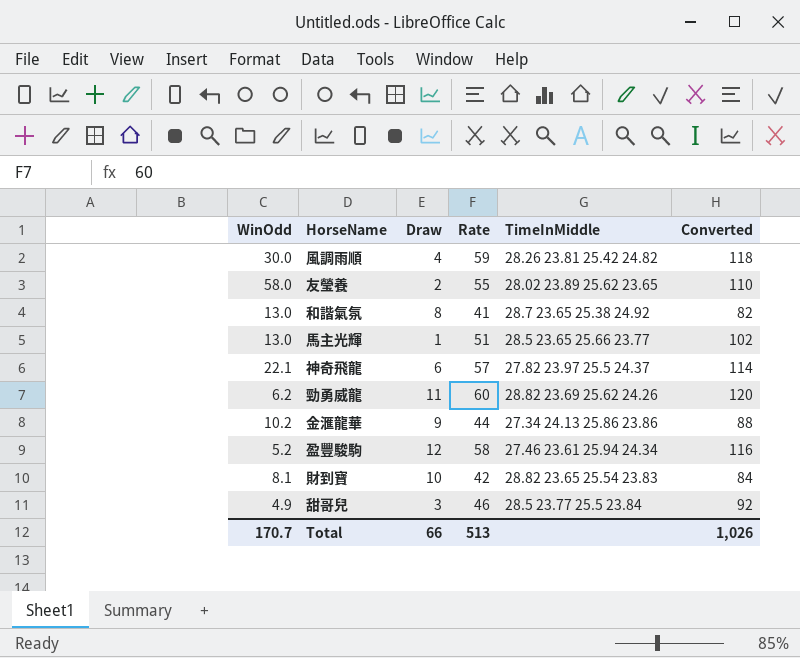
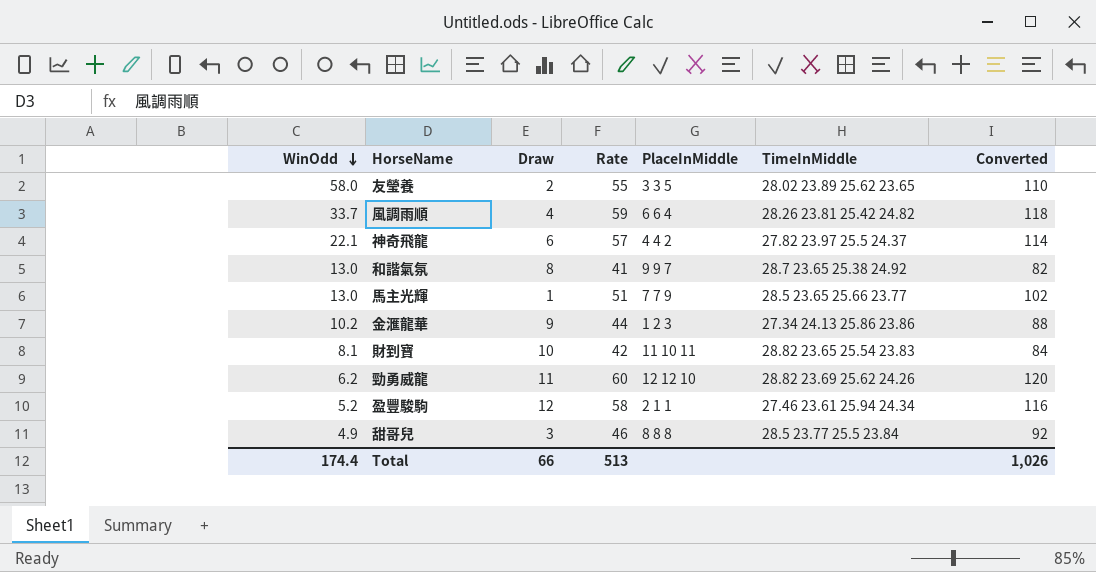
row order: none -> WinOdd descending
column PlaceInMiddle | position: none -> 5
風調雨順 | WinOdd: 30.0 -> 33.7
Total | WinOdd: 170.7 -> 174.4

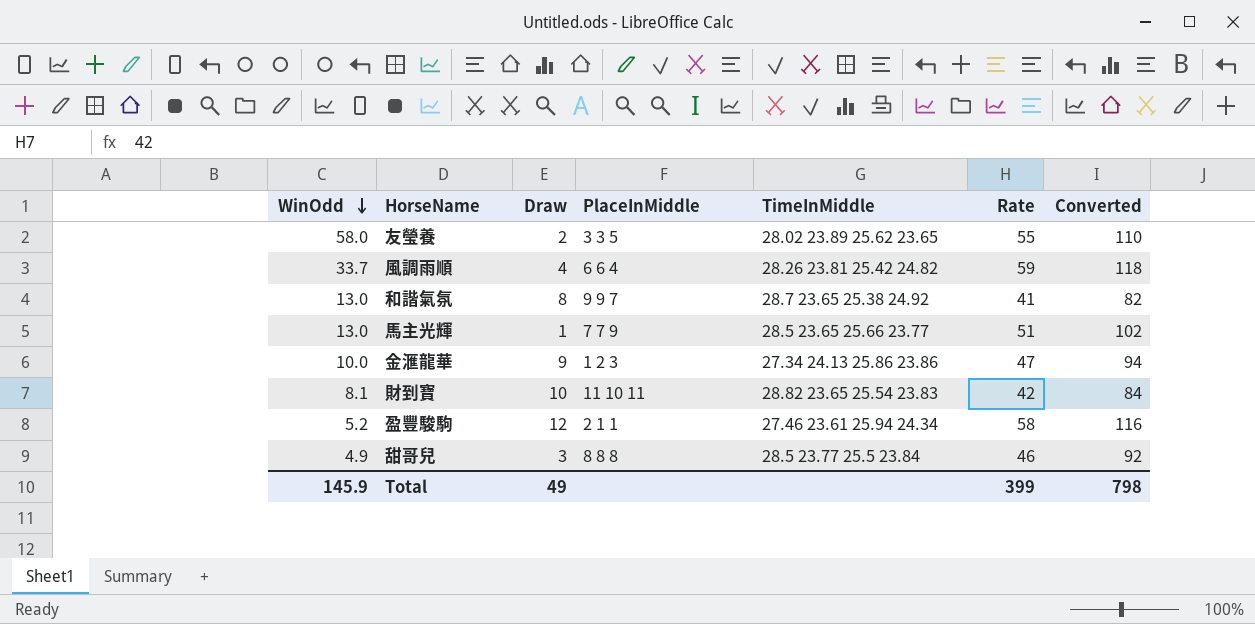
column Rate | position: 4 -> 6
row 神奇飛龍: 22.1 | 6 | 57 | 4 4 2 | 27.82 23.97 25.5 24.37 | 114 -> none
row 勁勇威龍: 6.2 | 11 | 60 | 12 12 10 | 28.82 23.69 25.62 24.26 | 120 -> none
金滙龍華 | WinOdd: 10.2 -> 10.0
金滙龍華 | Rate: 44 -> 47
金滙龍華 | Converted: 88 -> 94
Total | WinOdd: 174.4 -> 145.9
Total | Draw: 66 -> 49
Total | Rate: 513 -> 399
Total | Converted: 1,026 -> 798

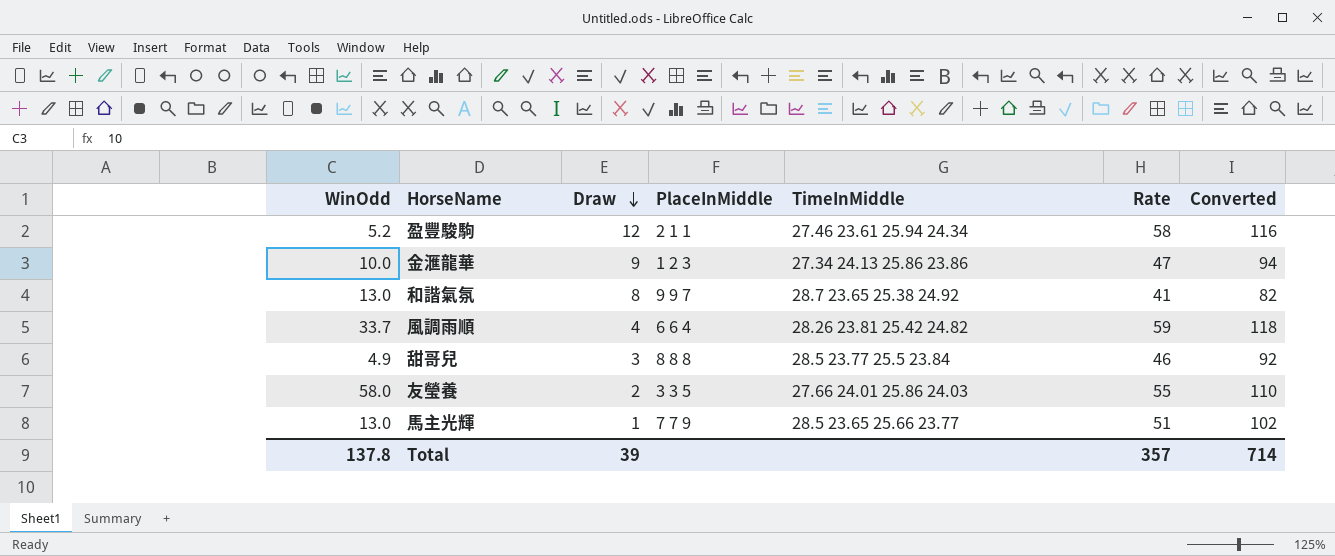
row order: WinOdd descending -> Draw descending
row 財到寶: 8.1 | 10 | 11 10 11 | 28.82 23.65 25.54 23.83 | 42 | 84 -> none
友瑩養 | TimeInMiddle: 28.02 23.89 25.62 23.65 -> 27.66 24.01 25.86 24.03
Total | WinOdd: 145.9 -> 137.8
Total | Draw: 49 -> 39
Total | Rate: 399 -> 357
Total | Converted: 798 -> 714

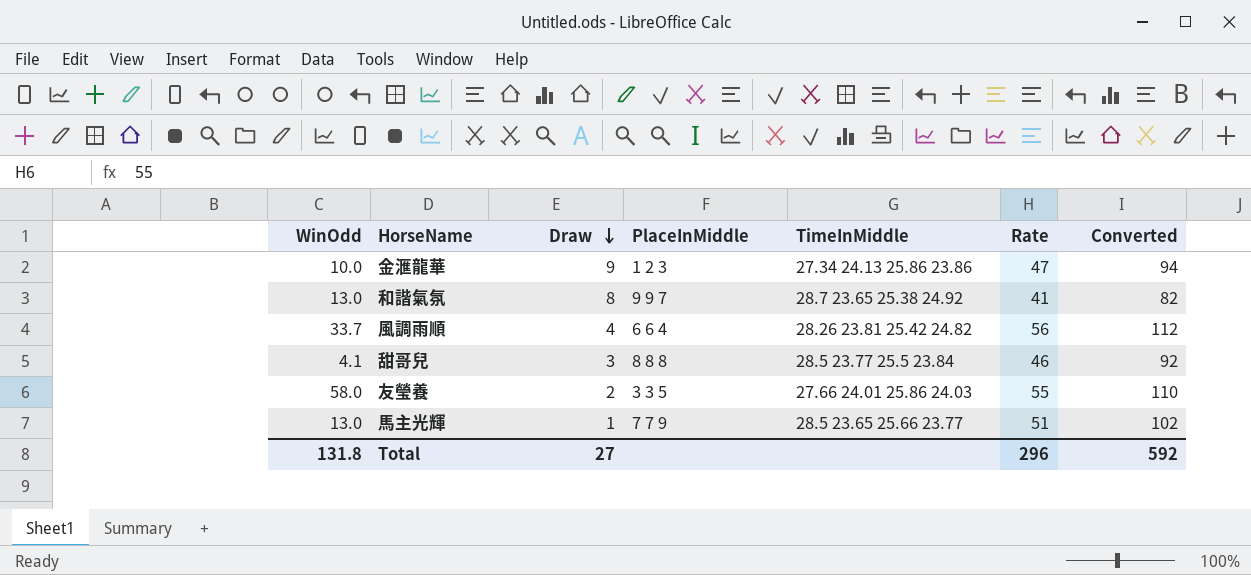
row 盈豐駿駒: 5.2 | 12 | 2 1 1 | 27.46 23.61 25.94 24.34 | 58 | 116 -> none
風調雨順 | Rate: 59 -> 56
風調雨順 | Converted: 118 -> 112
甜哥兒 | WinOdd: 4.9 -> 4.1
Total | WinOdd: 137.8 -> 131.8
Total | Draw: 39 -> 27
Total | Rate: 357 -> 296
Total | Converted: 714 -> 592

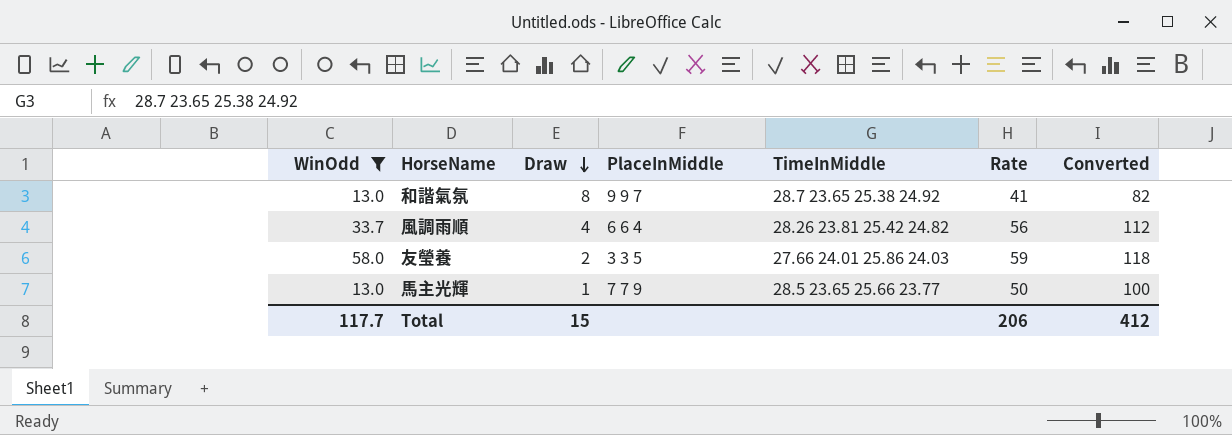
filter: none -> WinOdd >= 13.0
友瑩養 | Rate: 55 -> 59
友瑩養 | Converted: 110 -> 118
馬主光輝 | Rate: 51 -> 50
馬主光輝 | Converted: 102 -> 100
Total | WinOdd: 131.8 -> 117.7
Total | Draw: 27 -> 15
Total | Rate: 296 -> 206
Total | Converted: 592 -> 412

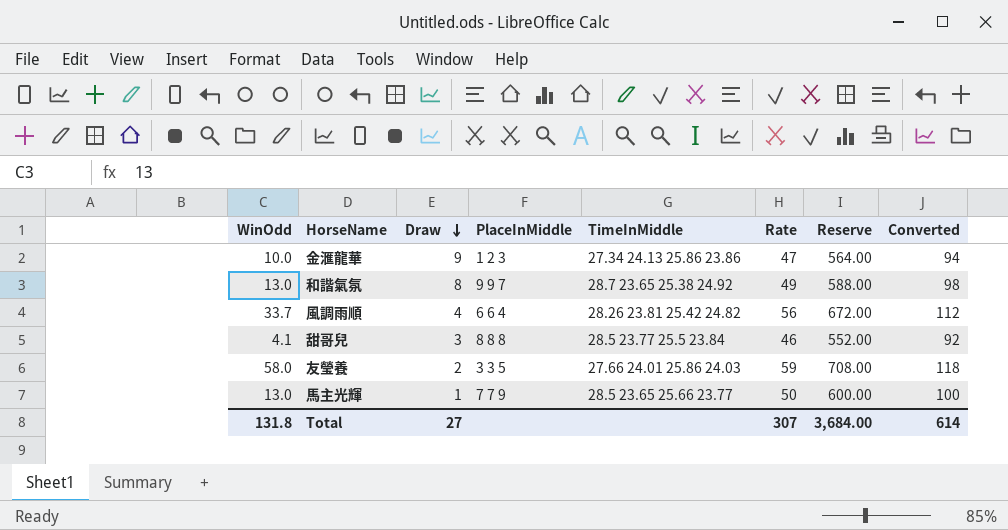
filter: WinOdd >= 13.0 -> none
column Reserve | formula: none -> [Rate] * 12
和諧氣氛 | Rate: 41 -> 49
和諧氣氛 | Converted: 82 -> 98
Total | WinOdd: 117.7 -> 131.8
Total | Draw: 15 -> 27
Total | Rate: 206 -> 307
Total | Converted: 412 -> 614

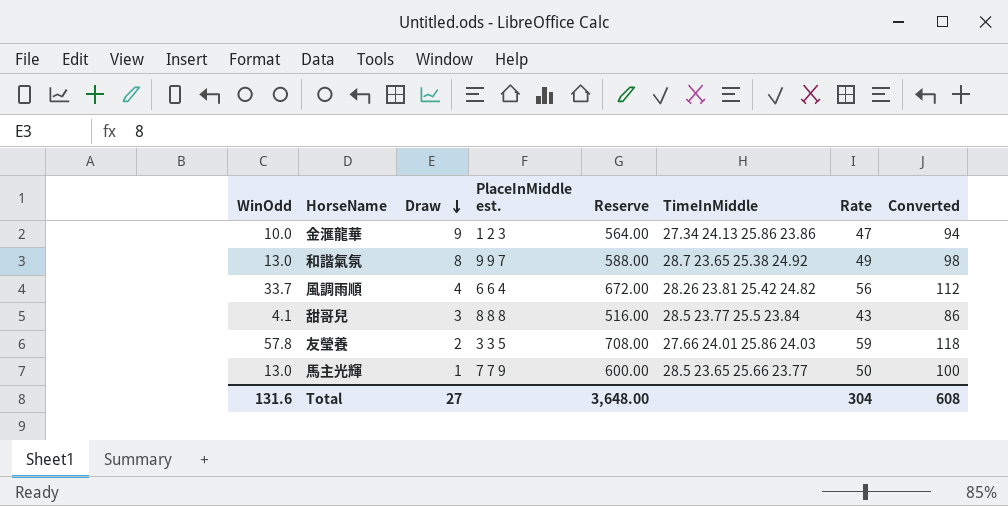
column name: PlaceInMiddle -> PlaceInMiddle est.
column Reserve | position: 7 -> 5
甜哥兒 | Reserve: 552.00 -> 516.00
甜哥兒 | Rate: 46 -> 43
甜哥兒 | Converted: 92 -> 86
友瑩養 | WinOdd: 58.0 -> 57.8
Total | WinOdd: 131.8 -> 131.6
Total | Reserve: 3,684.00 -> 3,648.00
Total | Rate: 307 -> 304
Total | Converted: 614 -> 608

